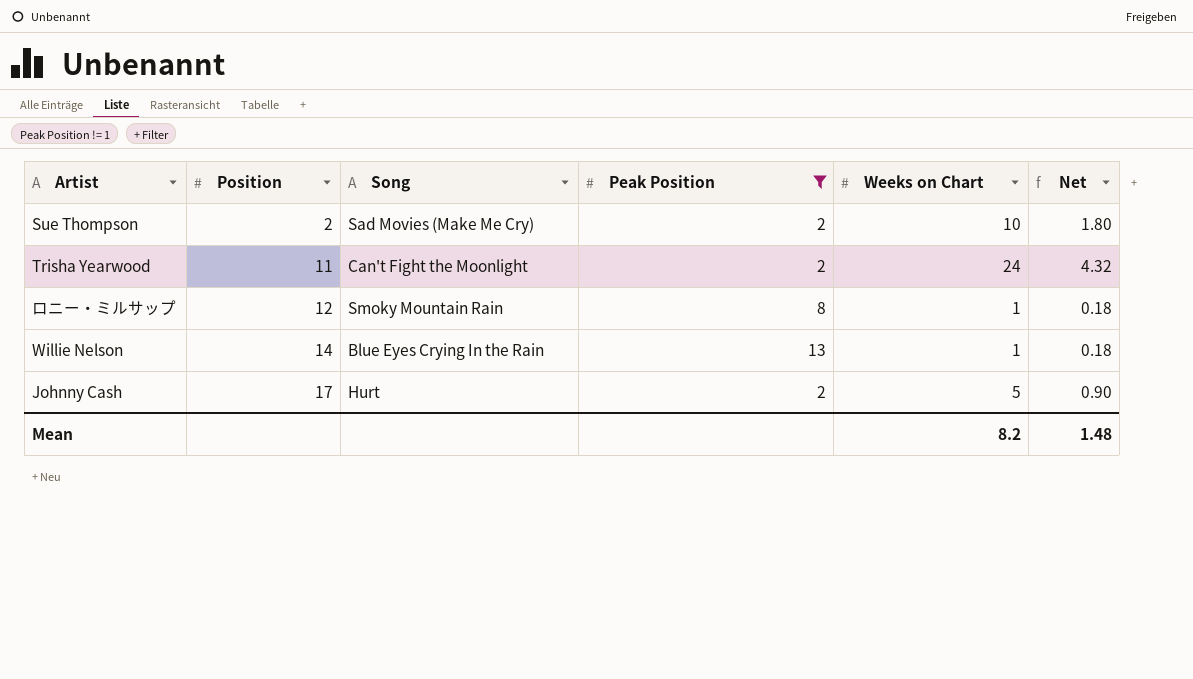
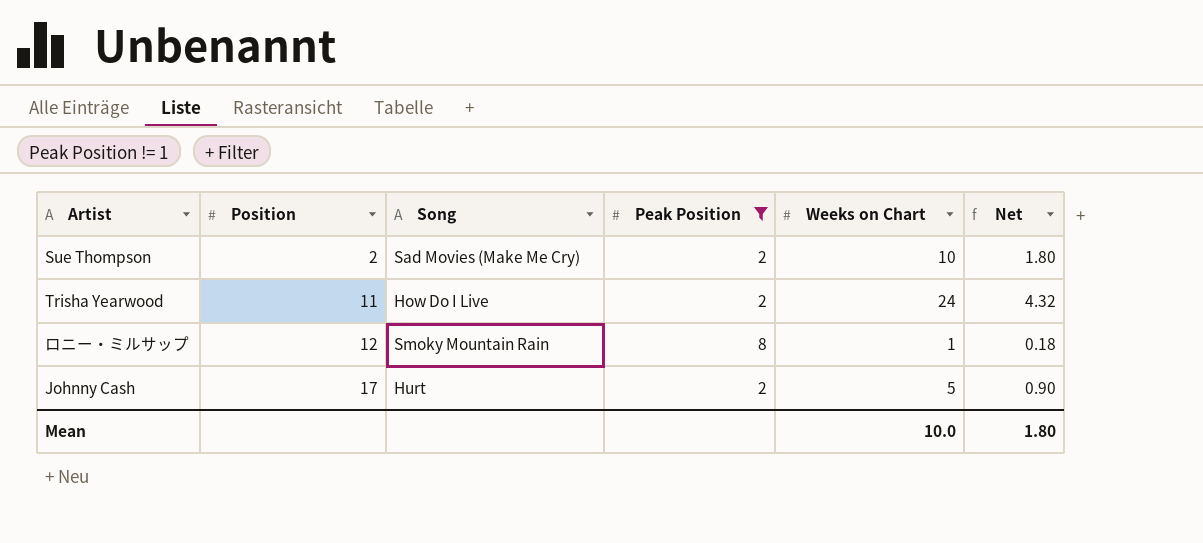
row Willie Nelson: 14 | Blue Eyes Crying In the Rain | 13 | 1 | 0.18 -> none
Trisha Yearwood | Song: Can't Fight the Moonlight -> How Do I Live
Mean | Weeks on Chart: 8.2 -> 10.0
Mean | Net: 1.48 -> 1.80

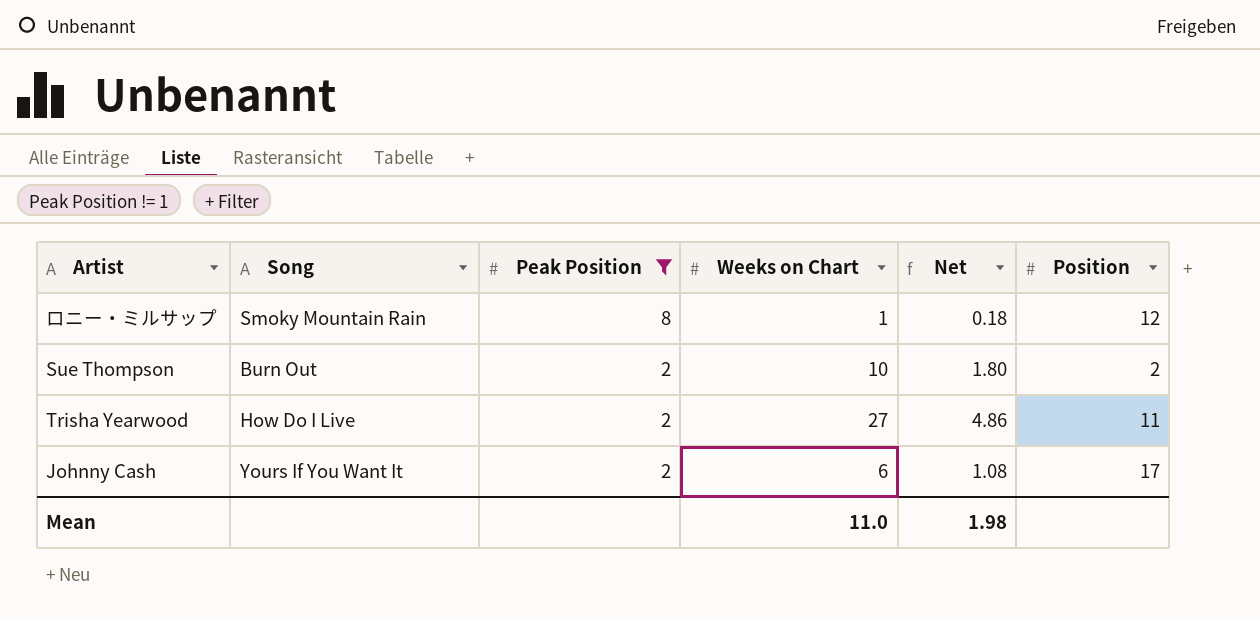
row order: Position ascending -> Peak Position descending
column Position | position: 2 -> 6
Sue Thompson | Song: Sad Movies (Make Me Cry) -> Burn Out
Trisha Yearwood | Weeks on Chart: 24 -> 27
Trisha Yearwood | Net: 4.32 -> 4.86
Johnny Cash | Song: Hurt -> Yours If You Want It
Johnny Cash | Weeks on Chart: 5 -> 6
Johnny Cash | Net: 0.90 -> 1.08
Mean | Weeks on Chart: 10.0 -> 11.0
Mean | Net: 1.80 -> 1.98

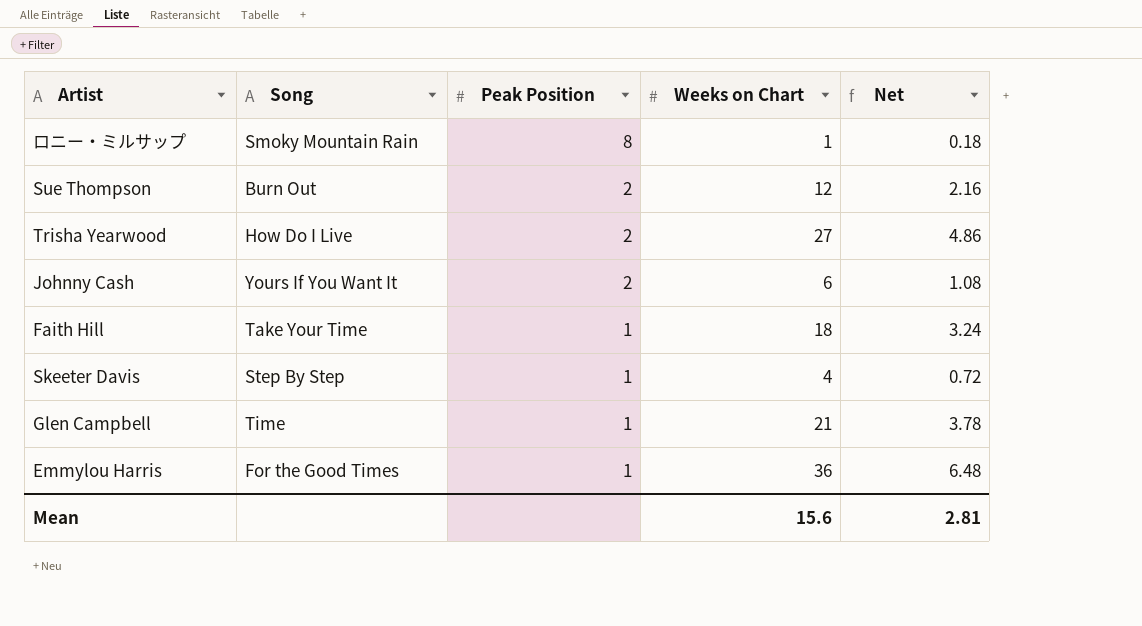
filter: Peak Position != 1 -> none
column Position | position: 6 -> none
Sue Thompson | Weeks on Chart: 10 -> 12
Sue Thompson | Net: 1.80 -> 2.16
Mean | Weeks on Chart: 11.0 -> 15.6
Mean | Net: 1.98 -> 2.81

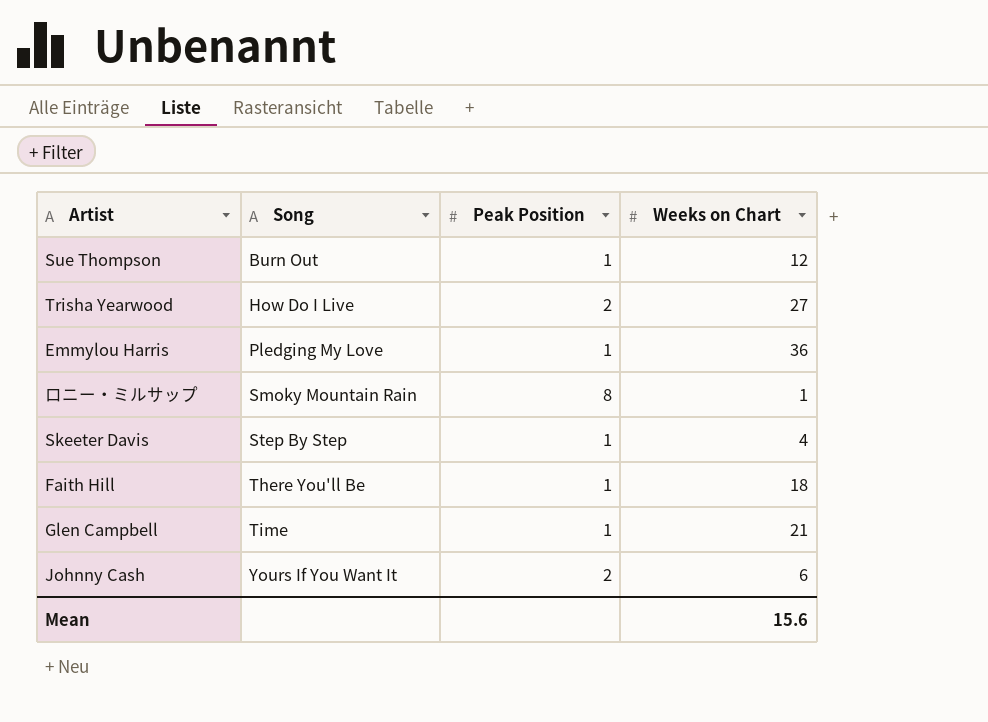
row order: Peak Position descending -> Song ascending
column Net | formula: [Weeks on Chart] * 0.18 -> none
Sue Thompson | Peak Position: 2 -> 1
Emmylou Harris | Song: For the Good Times -> Pledging My Love
Faith Hill | Song: Take Your Time -> There You'll Be

